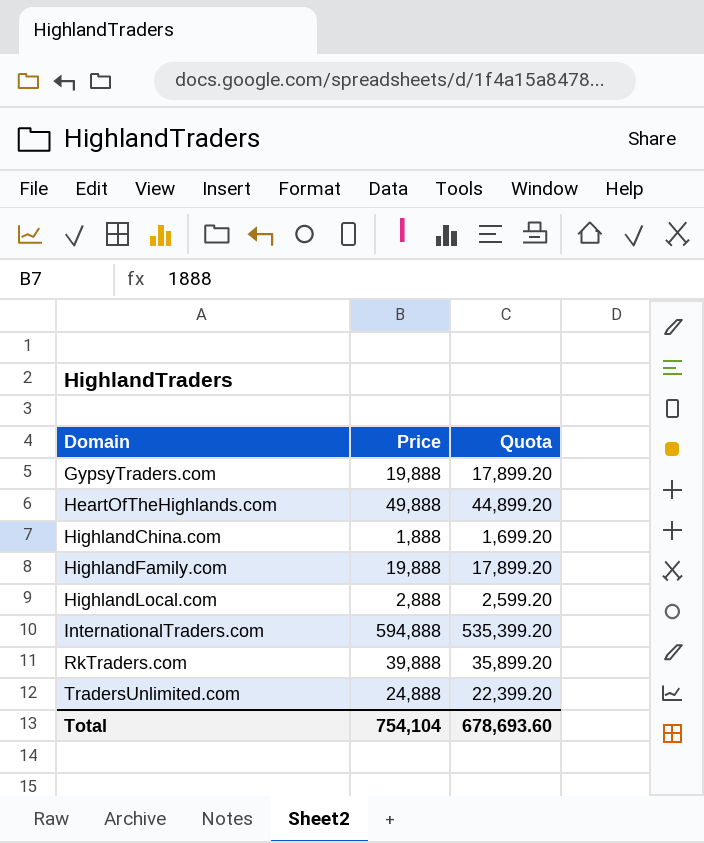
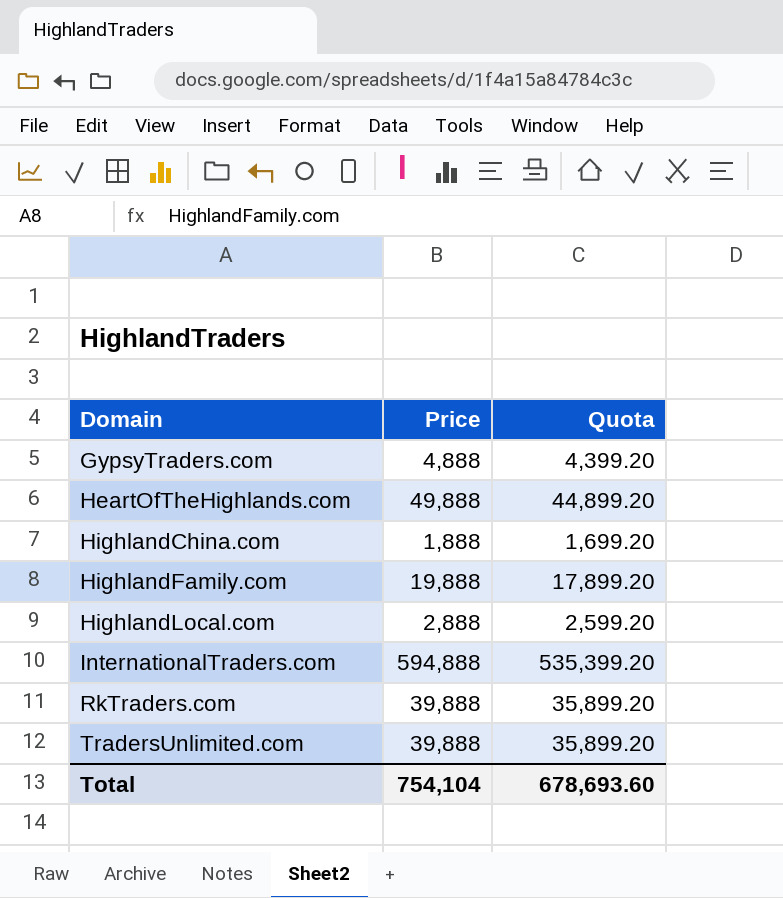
GypsyTraders.com | Price: 19,888 -> 4,888
GypsyTraders.com | Quota: 17,899.20 -> 4,399.20
TradersUnlimited.com | Price: 24,888 -> 39,888
TradersUnlimited.com | Quota: 22,399.20 -> 35,899.20

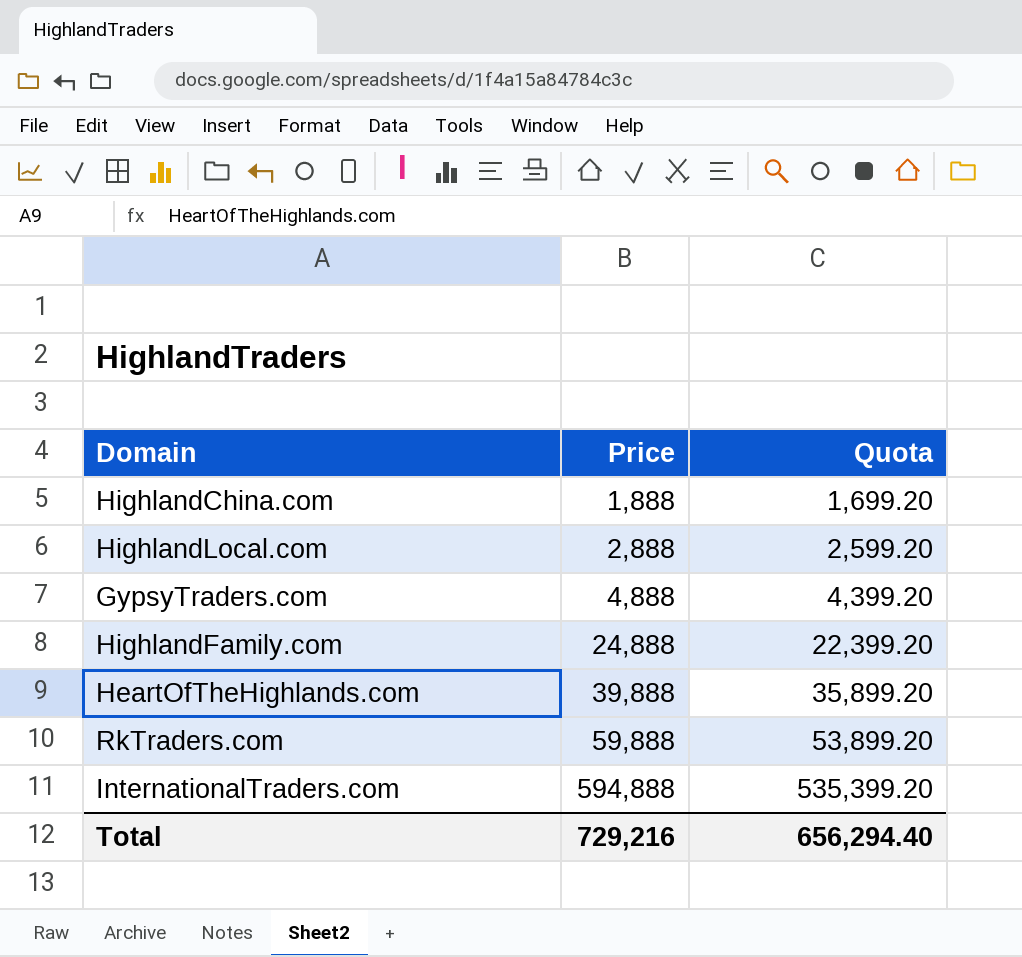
row order: Domain ascending -> Price ascending
row TradersUnlimited.com: 39,888 | 35,899.20 -> none
HighlandFamily.com | Price: 19,888 -> 24,888
HighlandFamily.com | Quota: 17,899.20 -> 22,399.20
HeartOfTheHighlands.com | Price: 49,888 -> 39,888
HeartOfTheHighlands.com | Quota: 44,899.20 -> 35,899.20
RkTraders.com | Price: 39,888 -> 59,888
RkTraders.com | Quota: 35,899.20 -> 53,899.20
Total | Price: 754,104 -> 729,216
Total | Quota: 678,693.60 -> 656,294.40

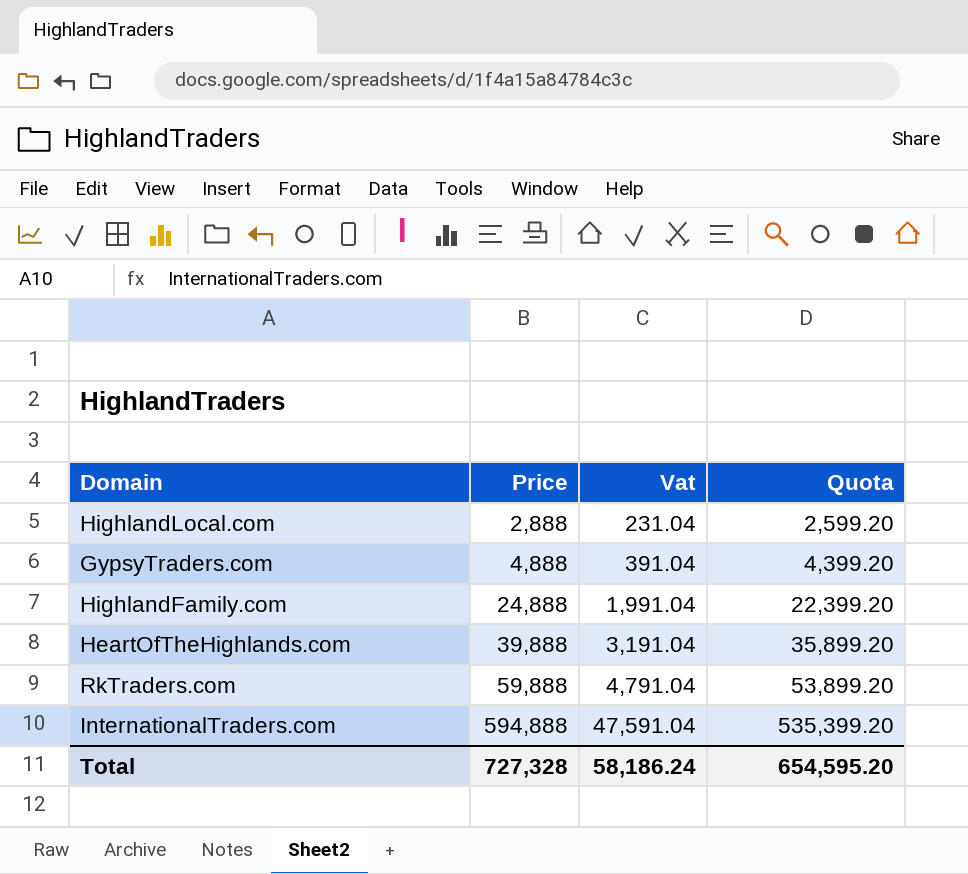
column Vat | formula: none -> [Price] * 0.08
row HighlandChina.com: 1,888 | 1,699.20 -> none
Total | Price: 729,216 -> 727,328
Total | Quota: 656,294.40 -> 654,595.20

